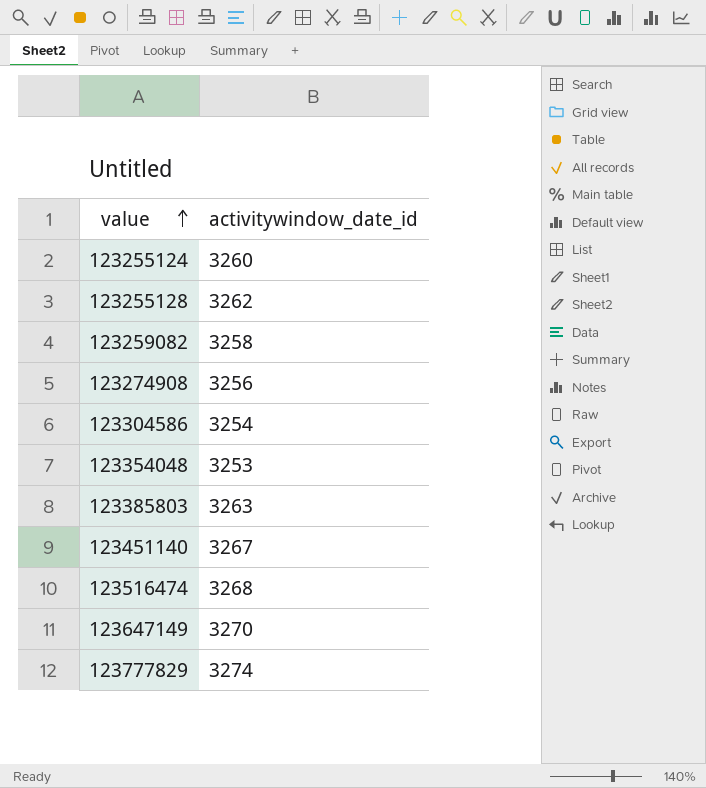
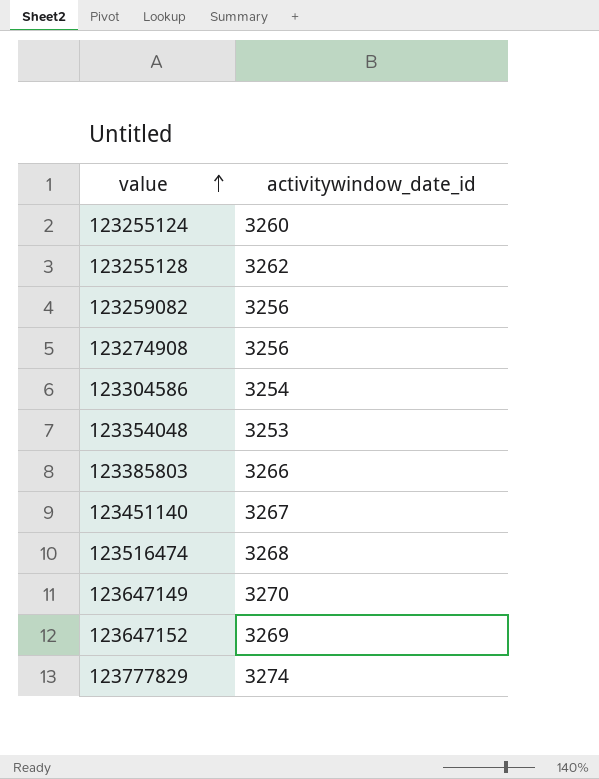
123259082 | activitywindow_date_id: 3258 -> 3256
123385803 | activitywindow_date_id: 3263 -> 3266
row 123647152: none -> 3269

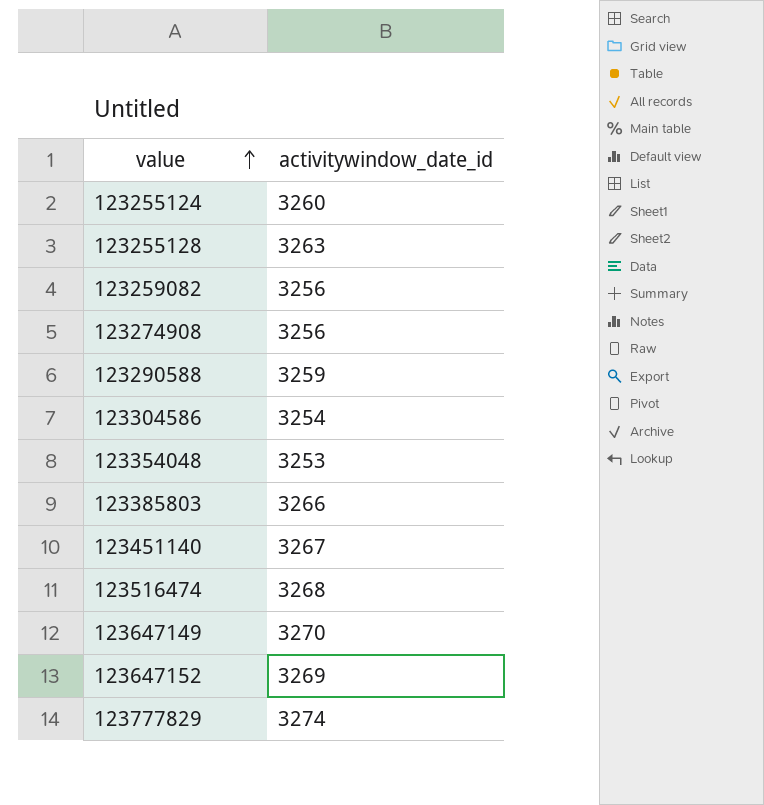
123255128 | activitywindow_date_id: 3262 -> 3263
row 123290588: none -> 3259

